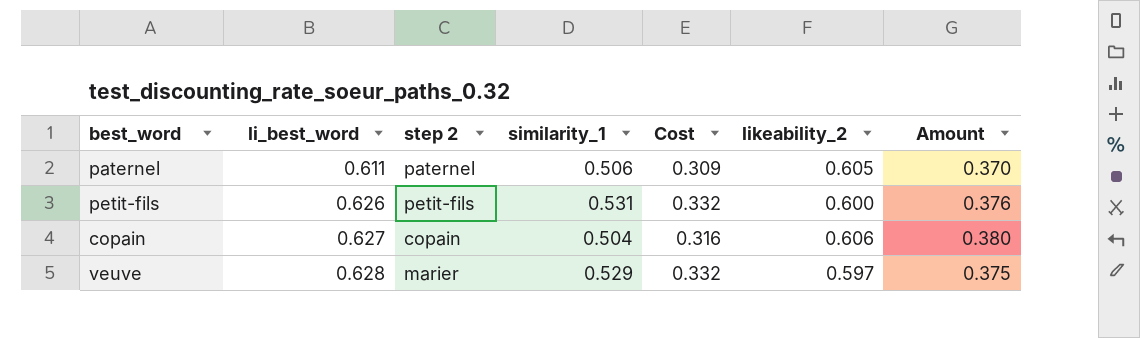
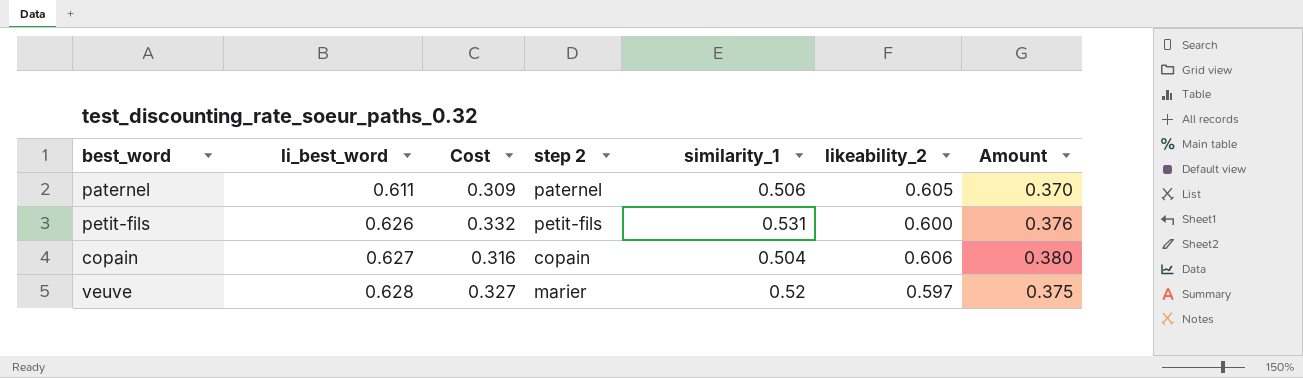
column Cost | position: 5 -> 3
veuve | Cost: 0.332 -> 0.327
veuve | similarity_1: 0.529 -> 0.52

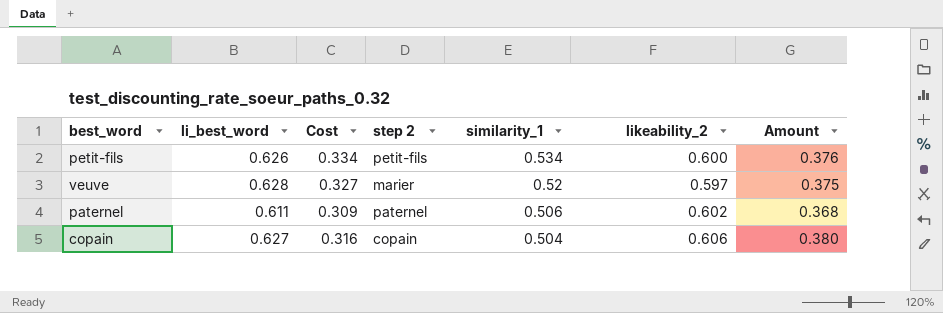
row order: li_best_word ascending -> similarity_1 descending
petit-fils | Cost: 0.332 -> 0.334
petit-fils | similarity_1: 0.531 -> 0.534
paternel | likeability_2: 0.605 -> 0.602
paternel | Amount: 0.370 -> 0.368

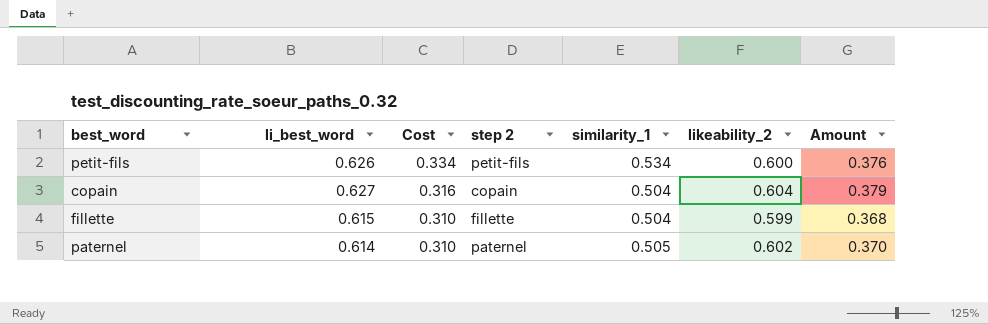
row order: similarity_1 descending -> Cost descending
row veuve: 0.628 | 0.327 | marier | 0.52 | 0.597 | 0.375 -> none
copain | likeability_2: 0.606 -> 0.604
copain | Amount: 0.380 -> 0.379
row fillette: none -> 0.615 | 0.310 | fillette | 0.504 | 0.599 | 0.368
paternel | li_best_word: 0.611 -> 0.614
paternel | Cost: 0.309 -> 0.310
paternel | similarity_1: 0.506 -> 0.505
paternel | Amount: 0.368 -> 0.370

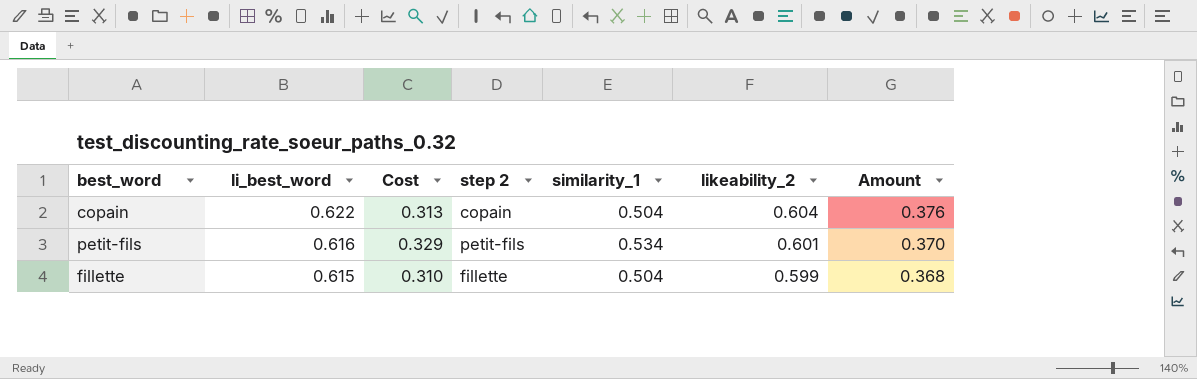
row order: Cost descending -> li_best_word descending
row paternel: 0.614 | 0.310 | paternel | 0.505 | 0.602 | 0.370 -> none
copain | li_best_word: 0.627 -> 0.622
copain | Cost: 0.316 -> 0.313
copain | Amount: 0.379 -> 0.376
petit-fils | li_best_word: 0.626 -> 0.616
petit-fils | Cost: 0.334 -> 0.329
petit-fils | likeability_2: 0.600 -> 0.601
petit-fils | Amount: 0.376 -> 0.370

